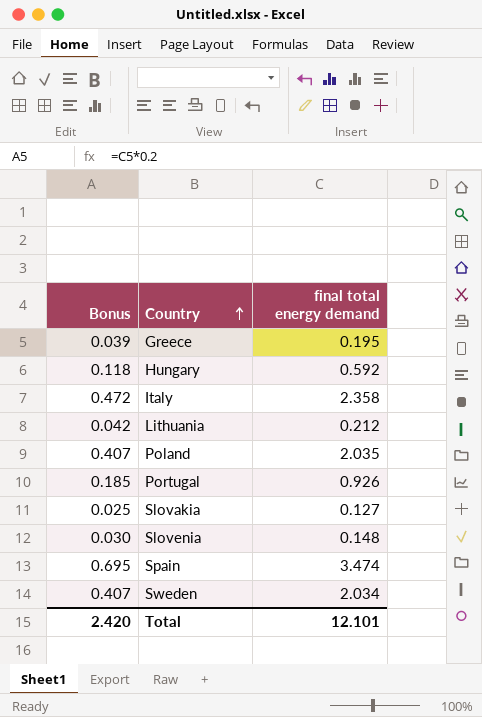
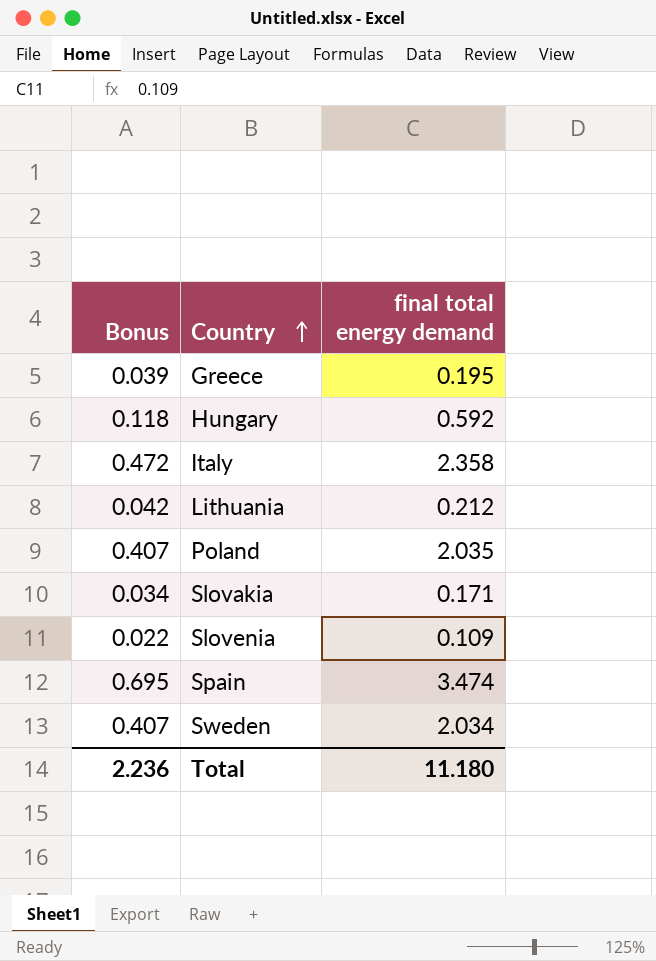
row Portugal: 0.185 | 0.926 -> none
Slovakia | Bonus: 0.025 -> 0.034
Slovakia | final total energy demand: 0.127 -> 0.171
Slovenia | Bonus: 0.030 -> 0.022
Slovenia | final total energy demand: 0.148 -> 0.109
Total | Bonus: 2.420 -> 2.236
Total | final total energy demand: 12.101 -> 11.180

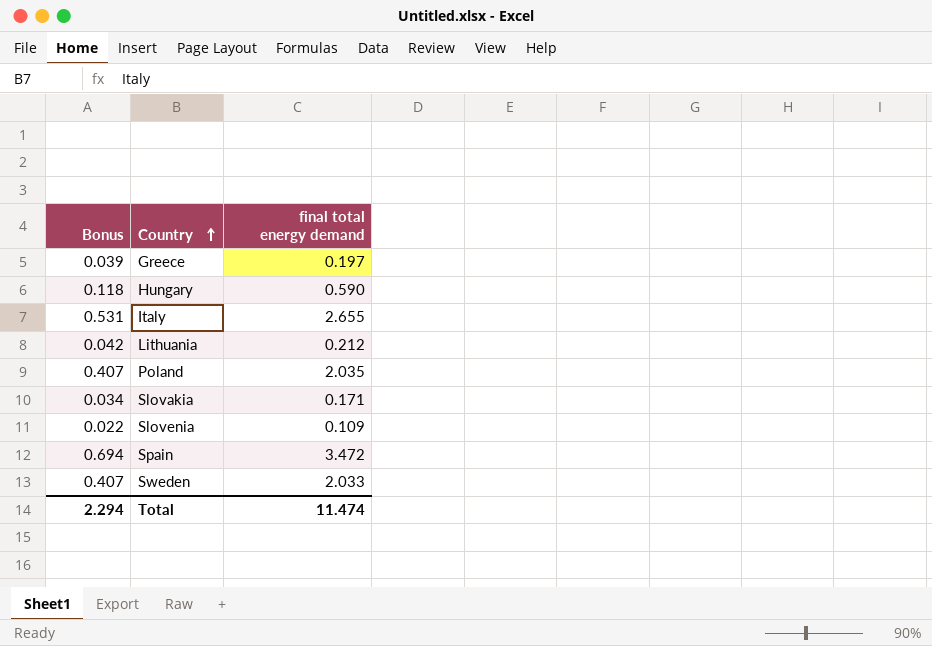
Greece | final total energy demand: 0.195 -> 0.197
Hungary | final total energy demand: 0.592 -> 0.590
Italy | Bonus: 0.472 -> 0.531
Italy | final total energy demand: 2.358 -> 2.655
Spain | Bonus: 0.695 -> 0.694
Spain | final total energy demand: 3.474 -> 3.472
Sweden | final total energy demand: 2.034 -> 2.033
Total | Bonus: 2.236 -> 2.294
Total | final total energy demand: 11.180 -> 11.474

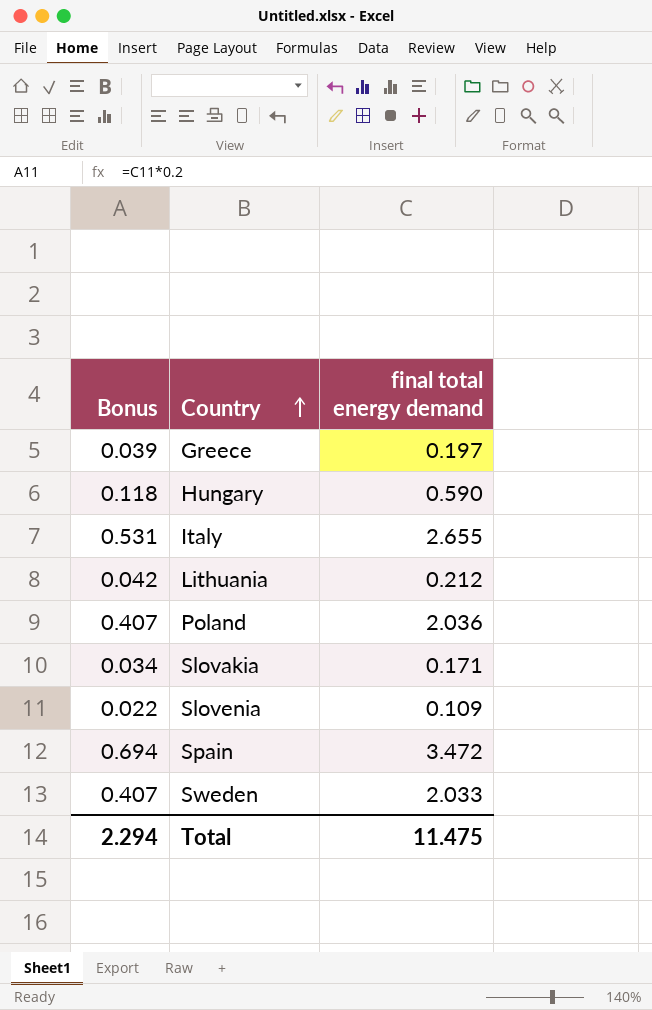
Poland | final total energy demand: 2.035 -> 2.036
Total | final total energy demand: 11.474 -> 11.475

